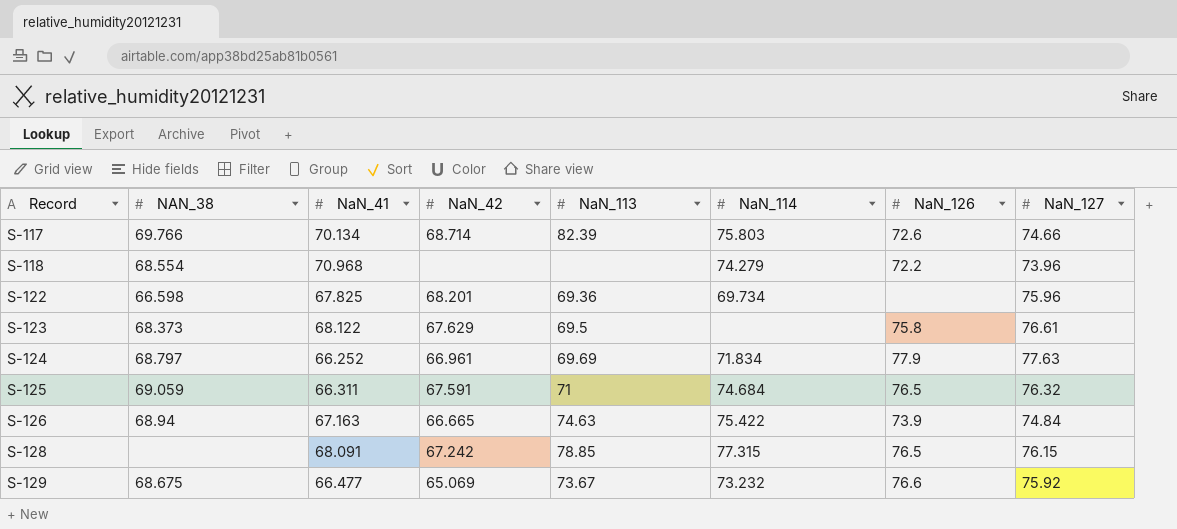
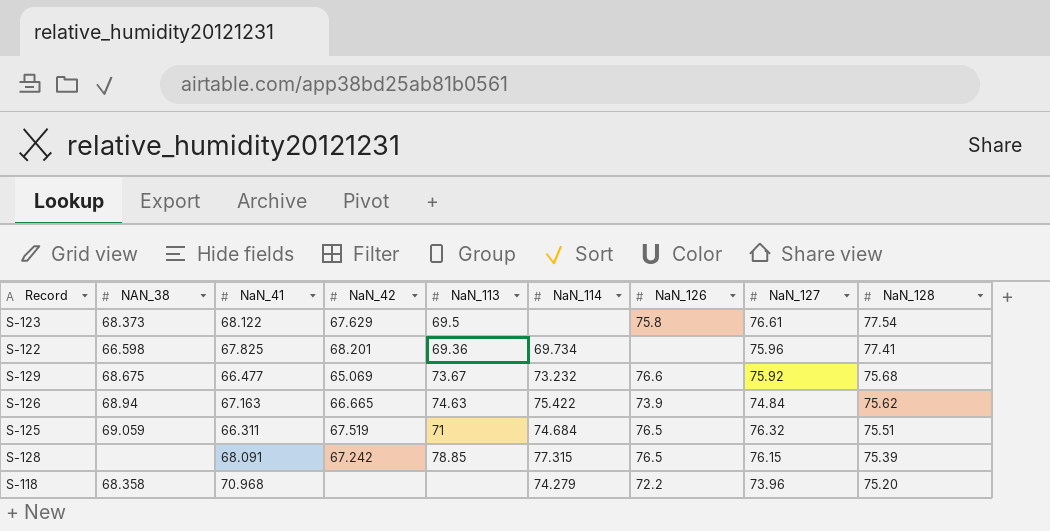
row order: Record ascending -> NaN_128 descending
column NaN_128 | position: none -> 9
row S-117: 69.766 | 70.134 | 68.714 | 82.39 | 75.803 | 72.6 | 74.66 -> none
row S-124: 68.797 | 66.252 | 66.961 | 69.69 | 71.834 | 77.9 | 77.63 -> none
S-125 | NaN_42: 67.591 -> 67.519
S-118 | NAN_38: 68.554 -> 68.358

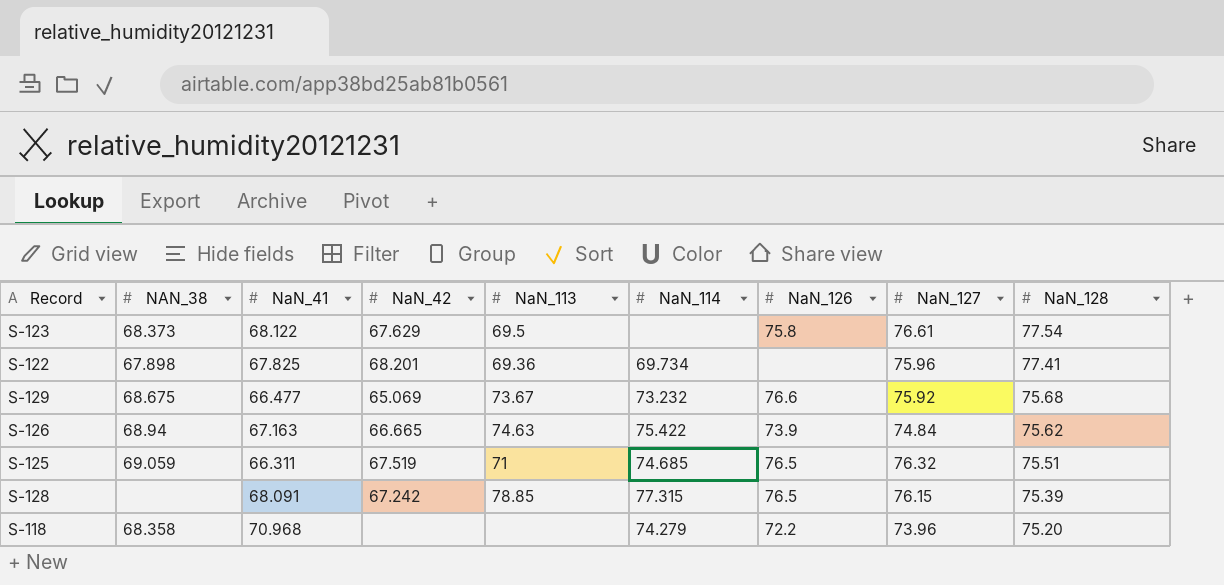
S-122 | NAN_38: 66.598 -> 67.898
S-125 | NaN_114: 74.684 -> 74.685

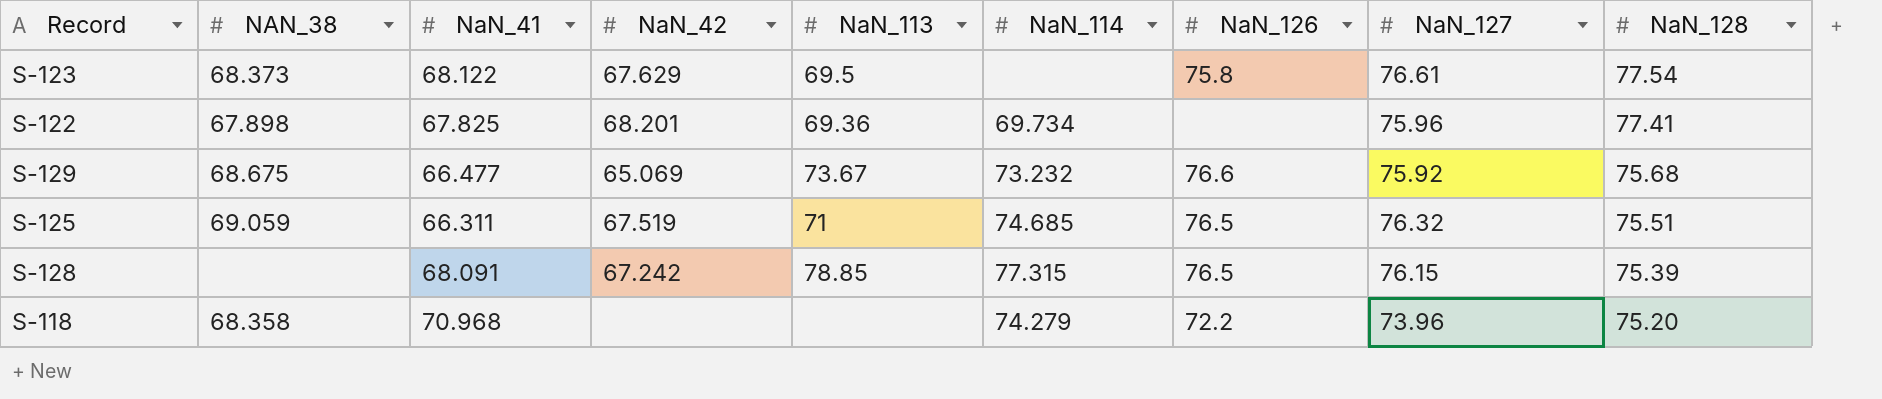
row S-126: 68.94 | 67.163 | 66.665 | 74.63 | 75.422 | 73.9 | 74.84 | 75.62 -> none

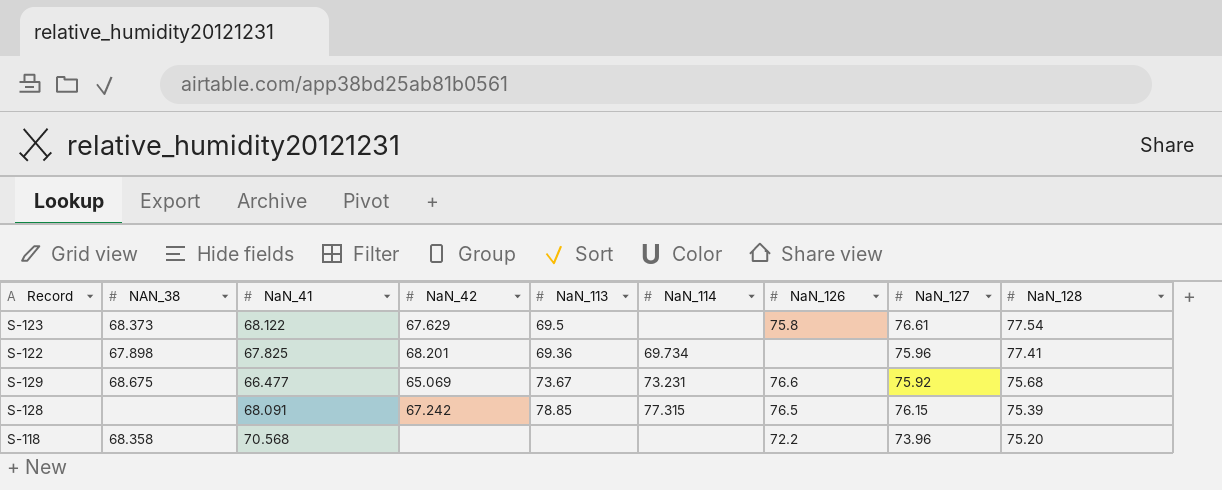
row S-125: 69.059 | 66.311 | 67.519 | 71 | 74.685 | 76.5 | 76.32 | 75.51 -> none
S-129 | NaN_114: 73.232 -> 73.231
S-118 | NaN_41: 70.968 -> 70.568
S-118 | NaN_114: 74.279 -> none

